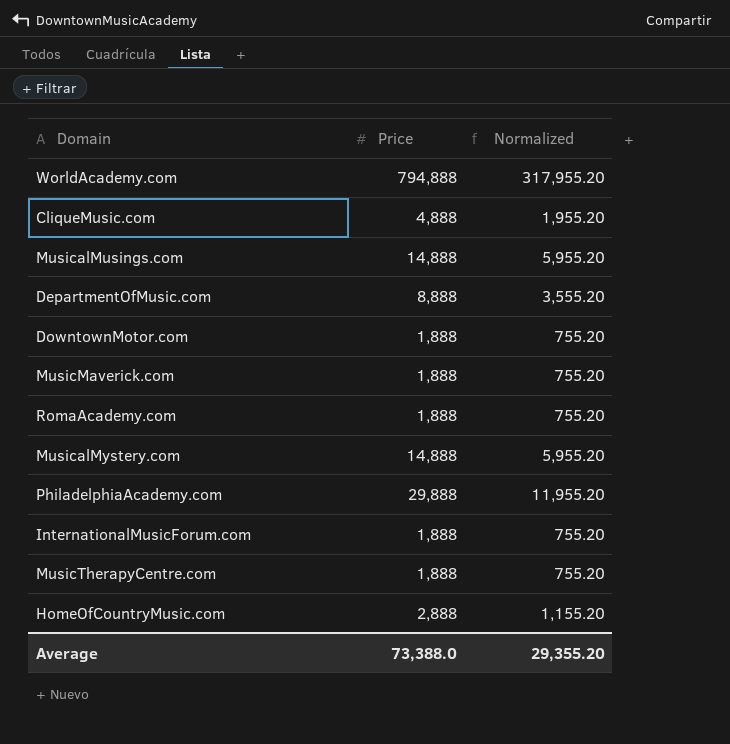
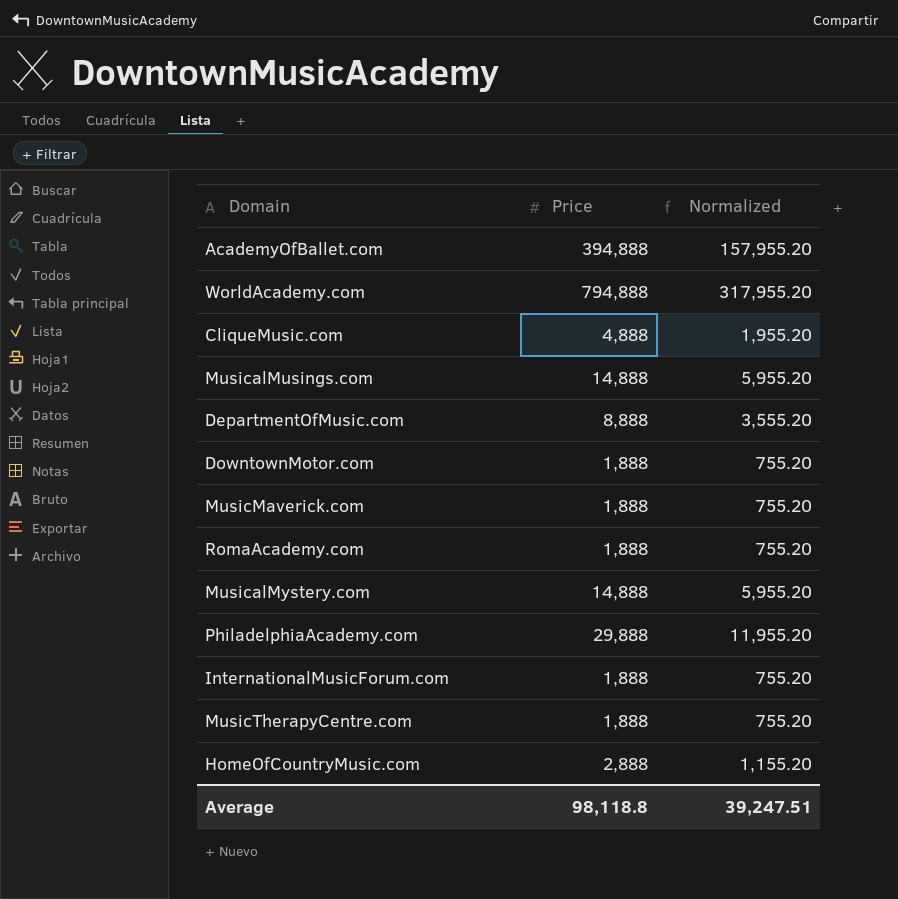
row AcademyOfBallet.com: none -> 394,888 | 157,955.20
Average | Price: 73,388.0 -> 98,118.8
Average | Normalized: 29,355.20 -> 39,247.51

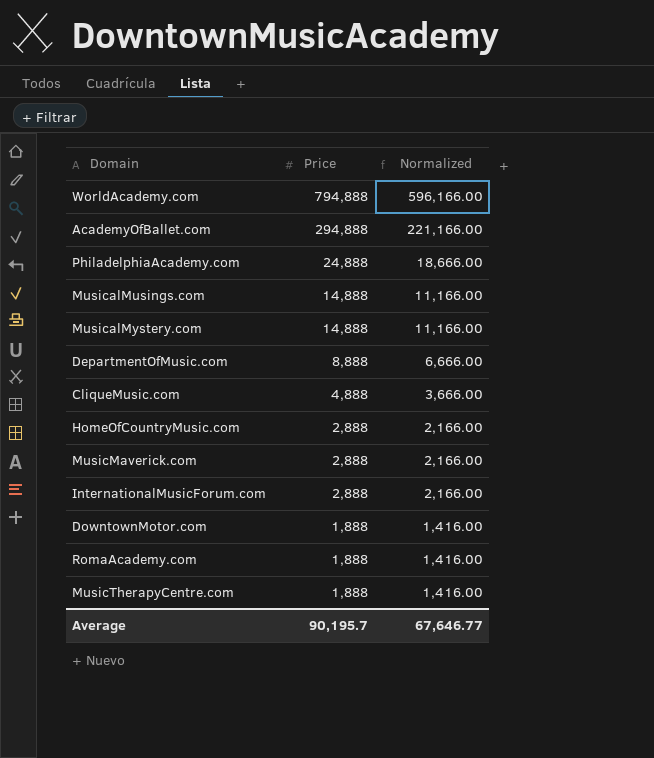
row order: none -> Price descending
column Normalized | formula: [Price] * 0.4 -> [Price] * 0.75
AcademyOfBallet.com | Price: 394,888 -> 294,888
PhiladelphiaAcademy.com | Price: 29,888 -> 24,888
MusicMaverick.com | Price: 1,888 -> 2,888
InternationalMusicForum.com | Price: 1,888 -> 2,888
Average | Price: 98,118.8 -> 90,195.7
Average | Normalized: 39,247.51 -> 67,646.77

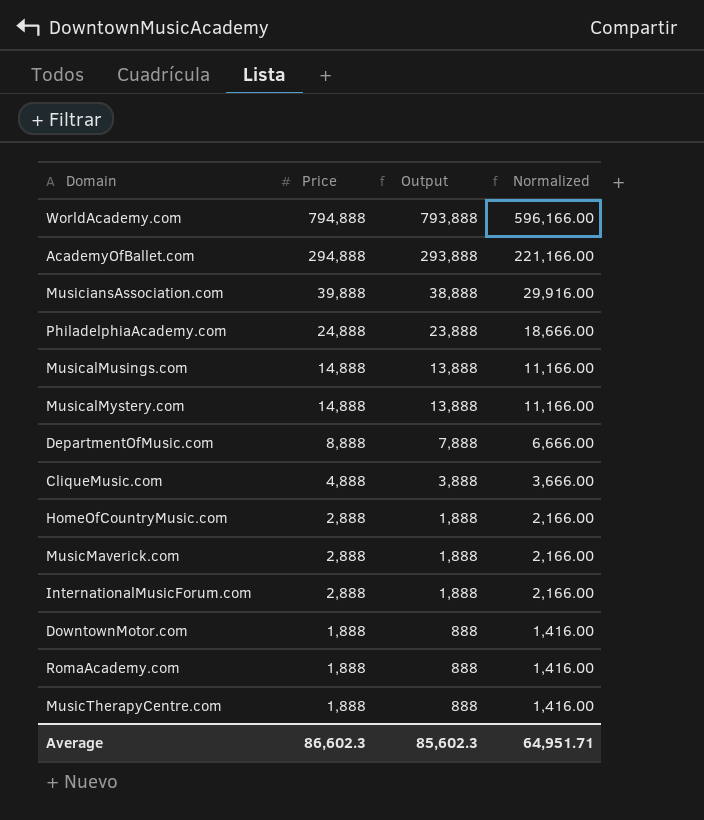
column Output | formula: none -> [Price] - 1000
row MusiciansAssociation.com: none -> 39,888 | 38,888 | 29,916.00
Average | Price: 90,195.7 -> 86,602.3
Average | Normalized: 67,646.77 -> 64,951.71

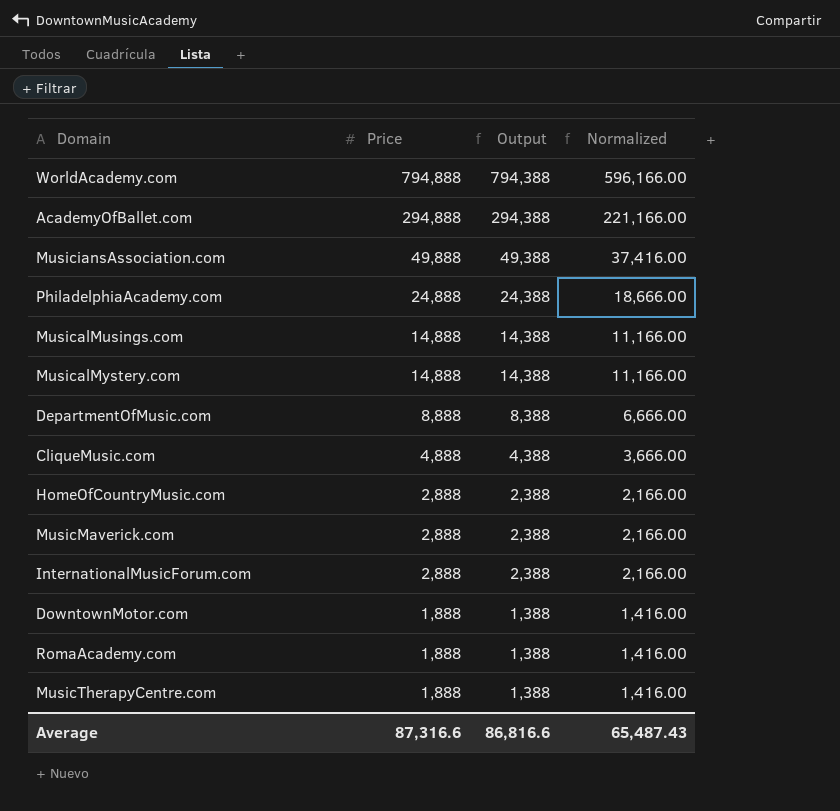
column Output | formula: [Price] - 1000 -> [Price] - 500
MusiciansAssociation.com | Price: 39,888 -> 49,888
MusiciansAssociation.com | Normalized: 29,916.00 -> 37,416.00
Average | Price: 86,602.3 -> 87,316.6
Average | Output: 85,602.3 -> 86,816.6
Average | Normalized: 64,951.71 -> 65,487.43

